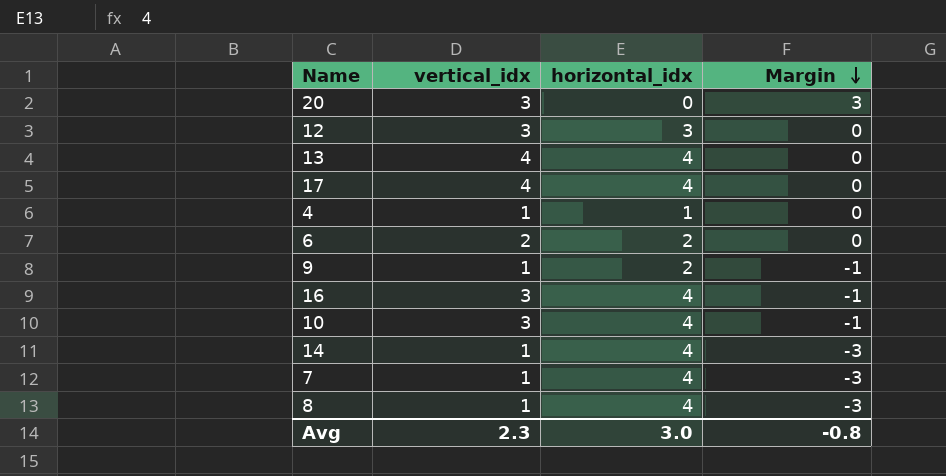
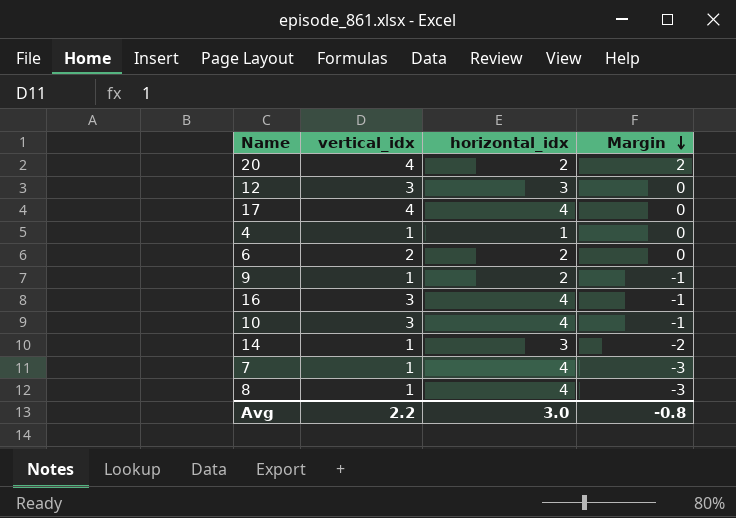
row 13: 4 | 4 | 0 -> none
20 | vertical_idx: 3 -> 4
20 | horizontal_idx: 0 -> 2
20 | Margin: 3 -> 2
14 | horizontal_idx: 4 -> 3
14 | Margin: -3 -> -2
Avg | vertical_idx: 2.3 -> 2.2

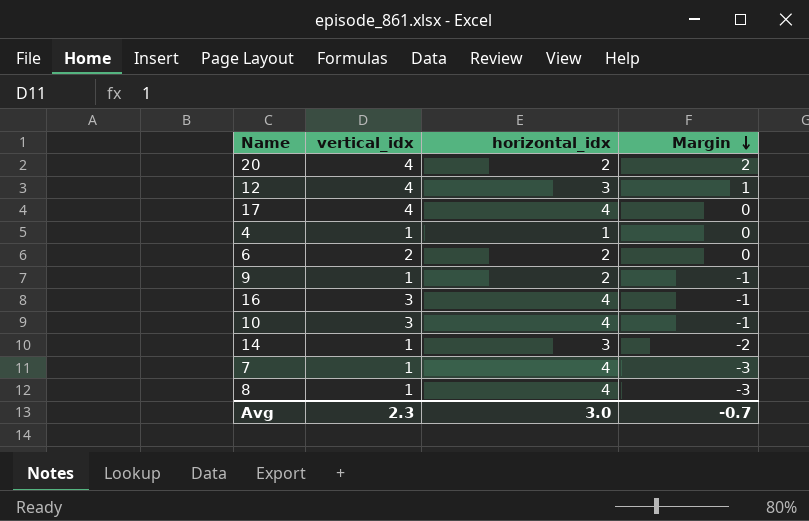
12 | vertical_idx: 3 -> 4
12 | Margin: 0 -> 1
Avg | vertical_idx: 2.2 -> 2.3
Avg | Margin: -0.8 -> -0.7

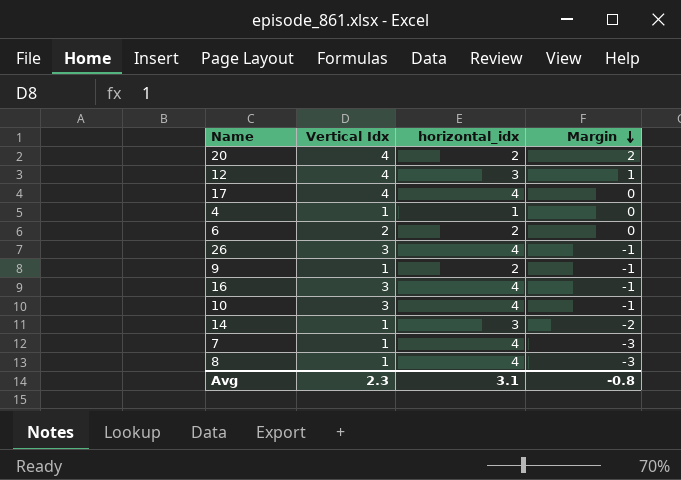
column name: vertical_idx -> Vertical Idx
row 26: none -> 3 | 4 | -1
Avg | horizontal_idx: 3.0 -> 3.1
Avg | Margin: -0.7 -> -0.8

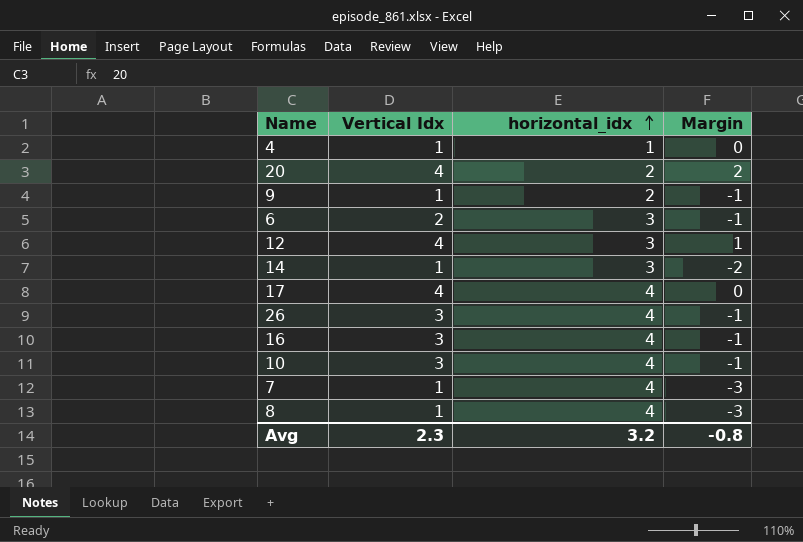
row order: Margin descending -> horizontal_idx ascending
6 | horizontal_idx: 2 -> 3
6 | Margin: 0 -> -1
Avg | horizontal_idx: 3.1 -> 3.2

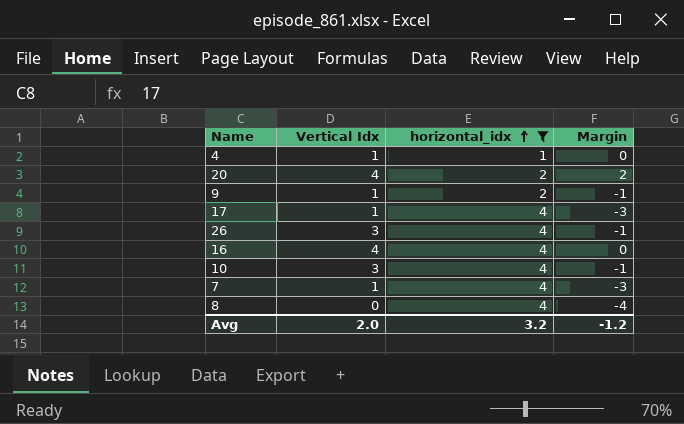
filter: none -> horizontal_idx != 3
17 | Vertical Idx: 4 -> 1
17 | Margin: 0 -> -3
16 | Vertical Idx: 3 -> 4
16 | Margin: -1 -> 0
8 | Vertical Idx: 1 -> 0
8 | Margin: -3 -> -4
Avg | Vertical Idx: 2.3 -> 2.0
Avg | Margin: -0.8 -> -1.2

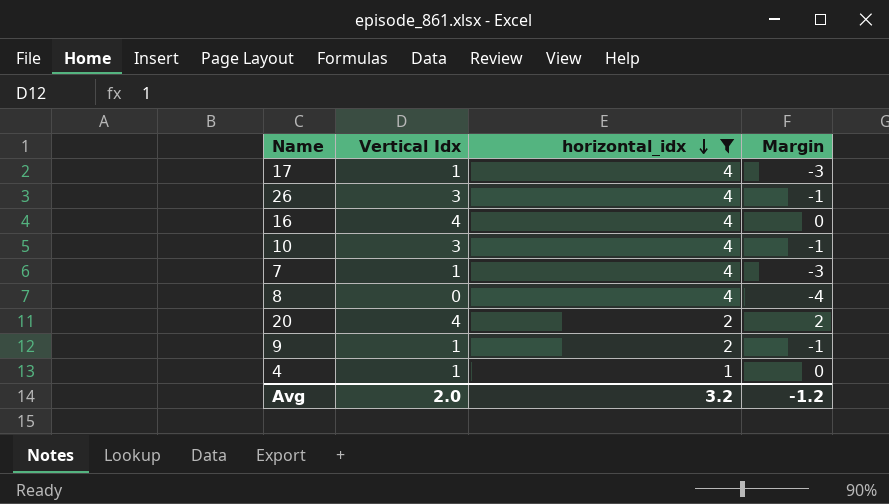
row order: horizontal_idx ascending -> horizontal_idx descending

